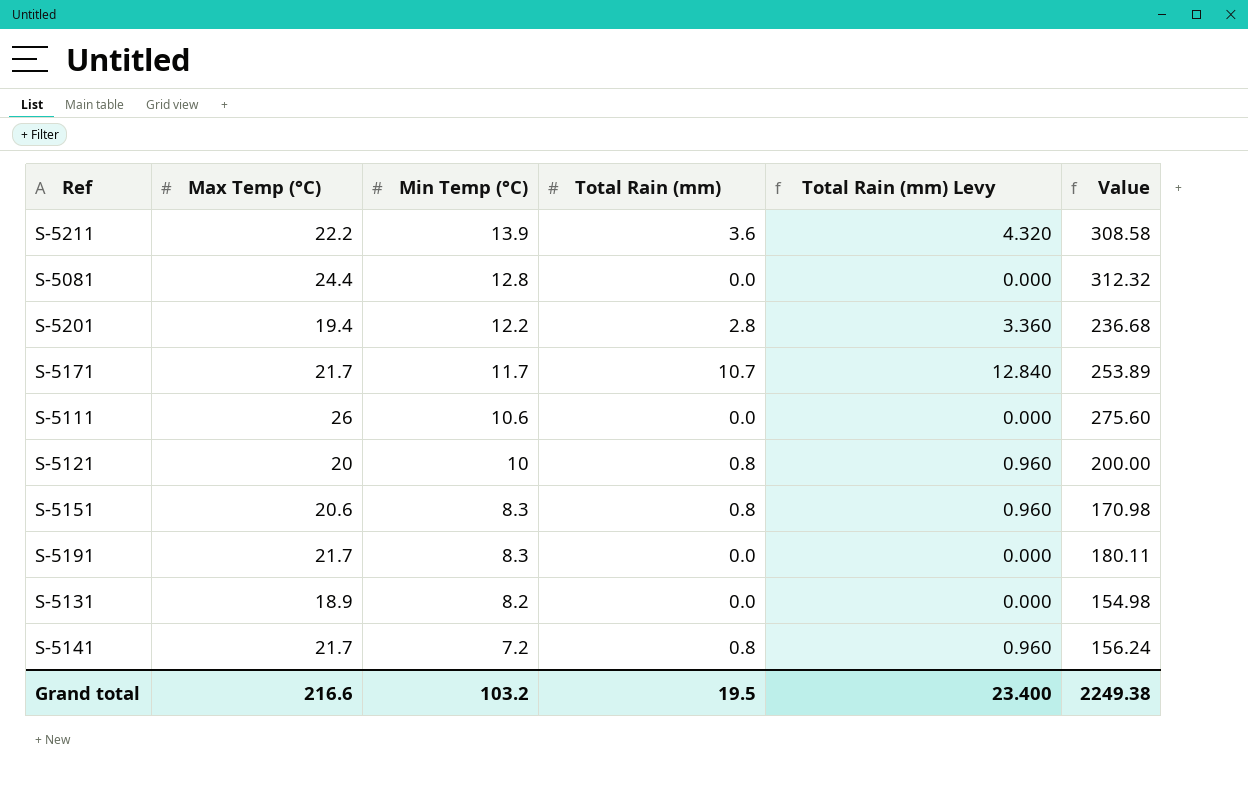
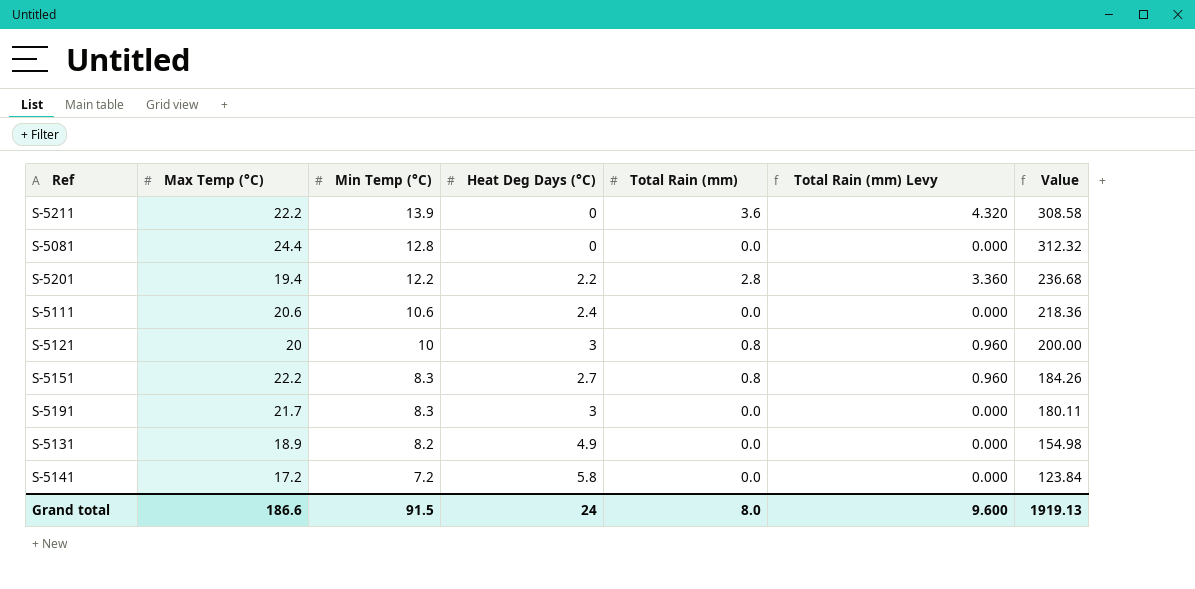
column Heat Deg Days (°C) | position: none -> 4
row S-5171: 21.7 | 11.7 | 10.7 | 12.840 | 253.89 -> none
S-5111 | Max Temp (°C): 26 -> 20.6
S-5111 | Value: 275.60 -> 218.36
S-5151 | Max Temp (°C): 20.6 -> 22.2
S-5151 | Value: 170.98 -> 184.26
S-5141 | Max Temp (°C): 21.7 -> 17.2
S-5141 | Total Rain (mm): 0.8 -> 0.0
S-5141 | Total Rain (mm) Levy: 0.960 -> 0.000
S-5141 | Value: 156.24 -> 123.84
Grand total | Max Temp (°C): 216.6 -> 186.6
Grand total | Min Temp (°C): 103.2 -> 91.5
Grand total | Total Rain (mm): 19.5 -> 8.0
Grand total | Total Rain (mm) Levy: 23.400 -> 9.600
Grand total | Value: 2249.38 -> 1919.13

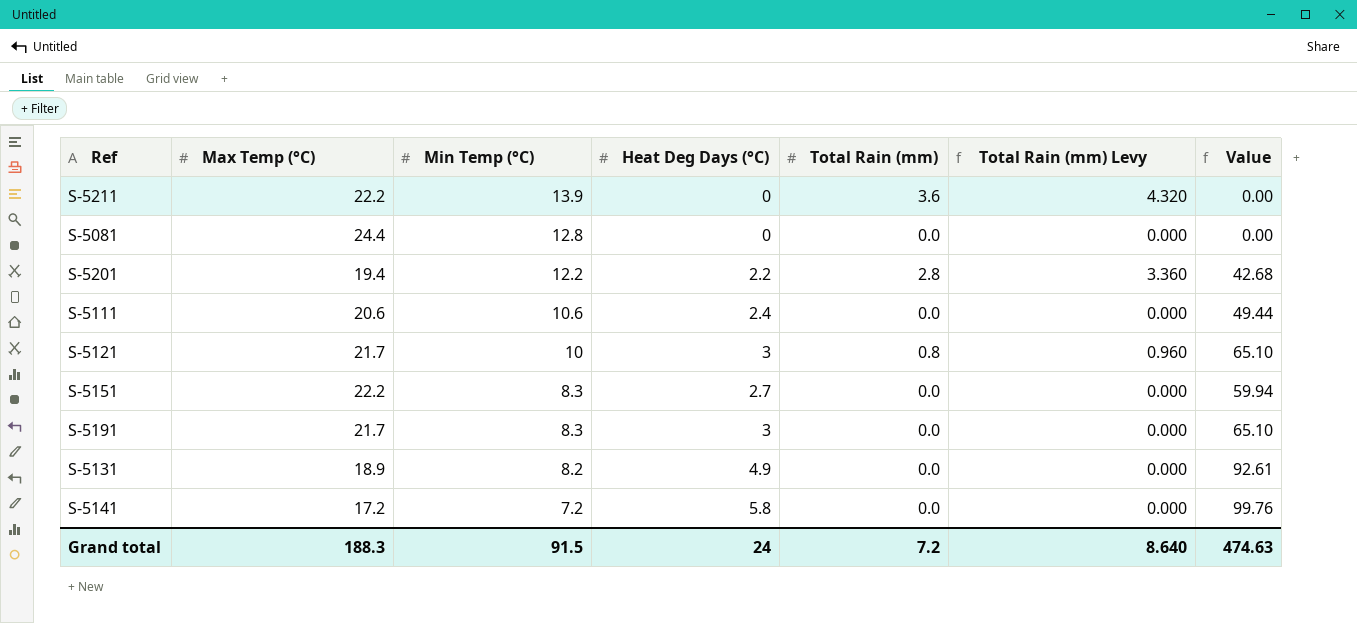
column Value | formula: [Max Temp (°C)] * [Min Temp (°C)] -> [Max Temp (°C)] * [Heat Deg Days (°C)]
S-5121 | Max Temp (°C): 20 -> 21.7
S-5151 | Total Rain (mm): 0.8 -> 0.0
S-5151 | Total Rain (mm) Levy: 0.960 -> 0.000
Grand total | Max Temp (°C): 186.6 -> 188.3
Grand total | Total Rain (mm): 8.0 -> 7.2
Grand total | Total Rain (mm) Levy: 9.600 -> 8.640
Grand total | Value: 1919.13 -> 474.63

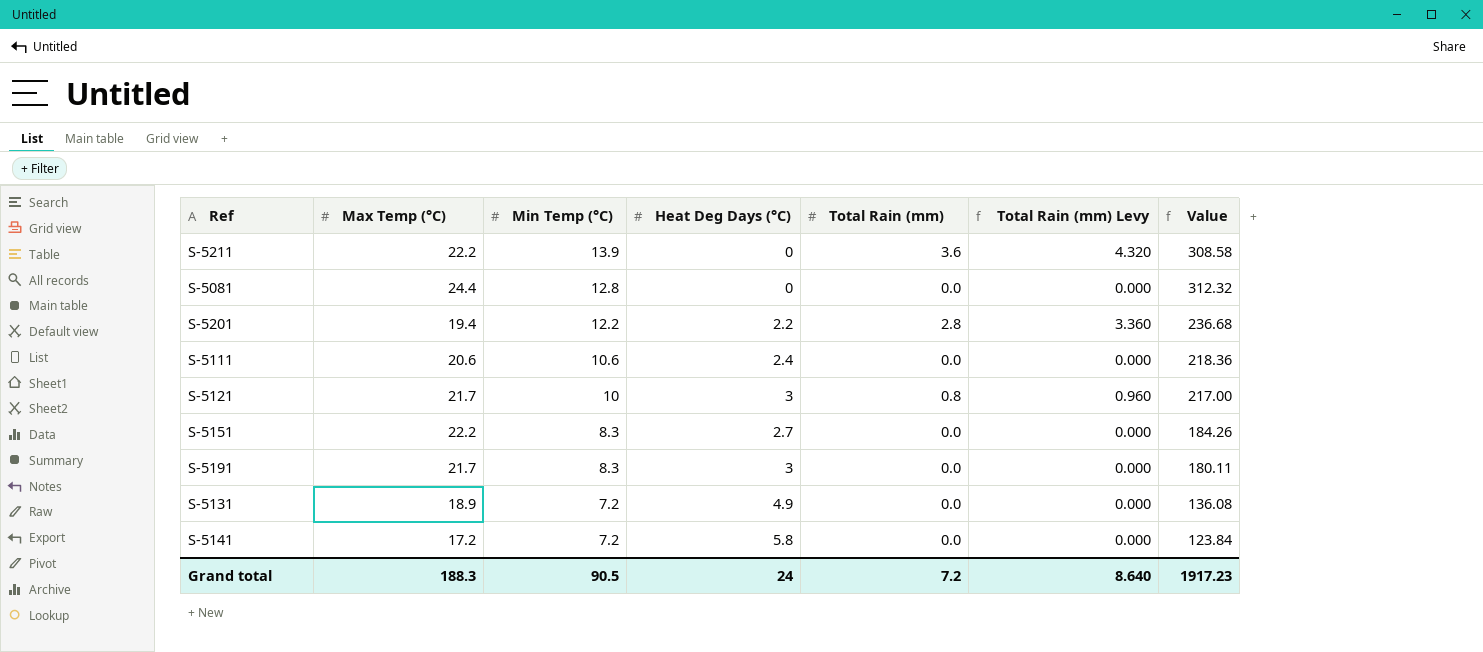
column Value | formula: [Max Temp (°C)] * [Heat Deg Days (°C)] -> [Max Temp (°C)] * [Min Temp (°C)]
S-5131 | Min Temp (°C): 8.2 -> 7.2
Grand total | Min Temp (°C): 91.5 -> 90.5
Grand total | Value: 474.63 -> 1917.23

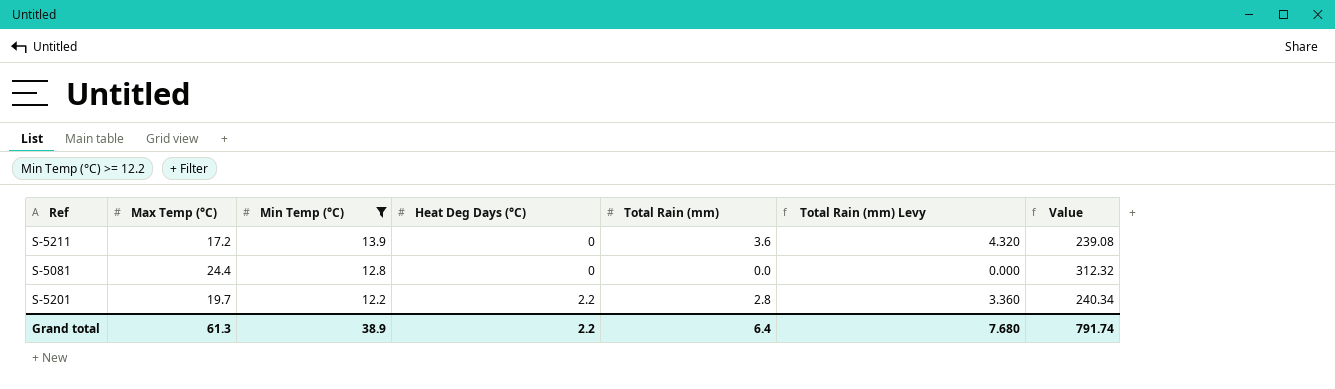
filter: none -> Min Temp (°C) >= 12.2
S-5211 | Max Temp (°C): 22.2 -> 17.2
S-5211 | Value: 308.58 -> 239.08
S-5201 | Max Temp (°C): 19.4 -> 19.7
S-5201 | Value: 236.68 -> 240.34
Grand total | Max Temp (°C): 188.3 -> 61.3
Grand total | Min Temp (°C): 90.5 -> 38.9
Grand total | Heat Deg Days (°C): 24 -> 2.2
Grand total | Total Rain (mm): 7.2 -> 6.4
Grand total | Total Rain (mm) Levy: 8.640 -> 7.680
Grand total | Value: 1917.23 -> 791.74

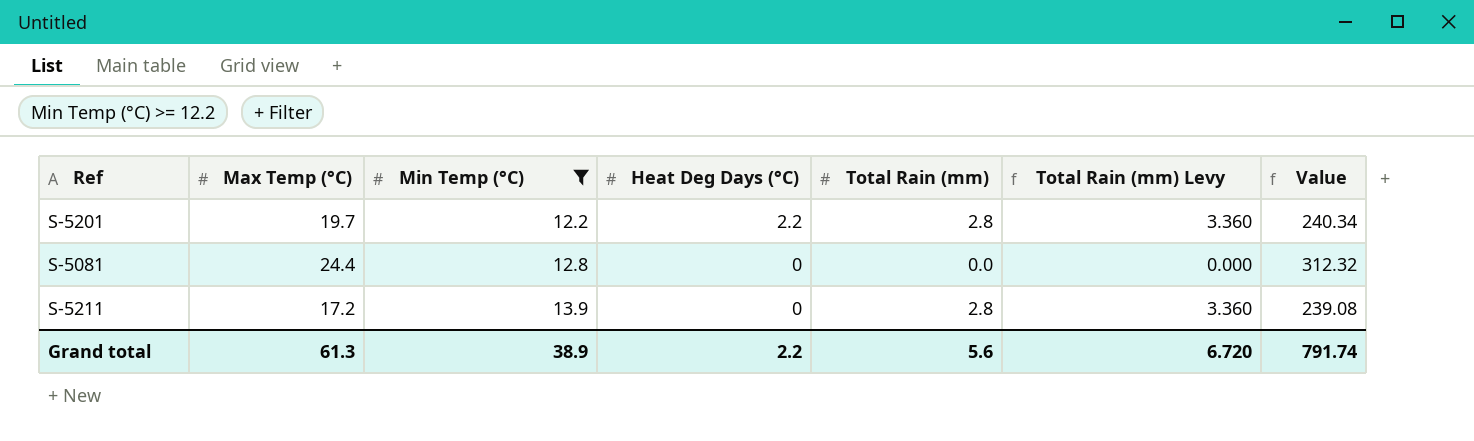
row order: Min Temp (°C) descending -> Min Temp (°C) ascending
S-5211 | Total Rain (mm): 3.6 -> 2.8
S-5211 | Total Rain (mm) Levy: 4.320 -> 3.360
Grand total | Total Rain (mm): 6.4 -> 5.6
Grand total | Total Rain (mm) Levy: 7.680 -> 6.720

